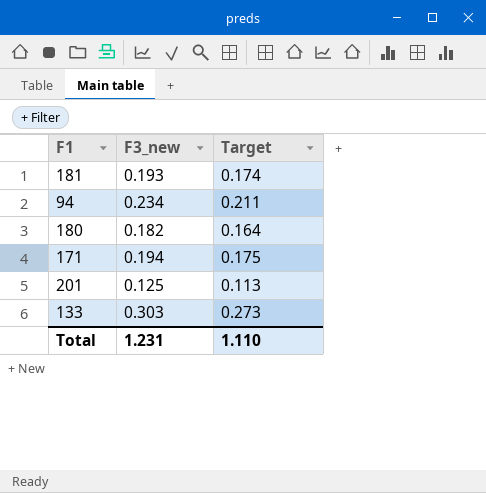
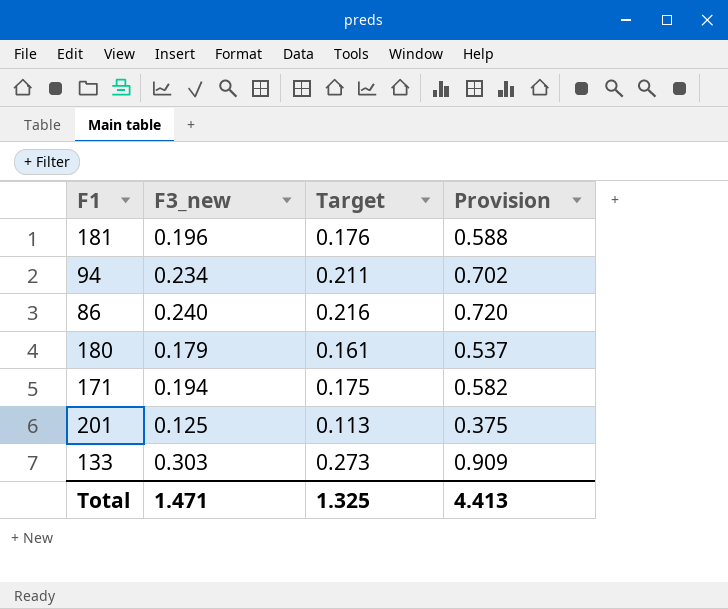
column Provision | formula: none -> [F3_new] * 3
181 | F3_new: 0.193 -> 0.196
181 | Target: 0.174 -> 0.176
row 86: none -> 0.240 | 0.216 | 0.720
180 | F3_new: 0.182 -> 0.179
180 | Target: 0.164 -> 0.161
Total | F3_new: 1.231 -> 1.471
Total | Target: 1.110 -> 1.325

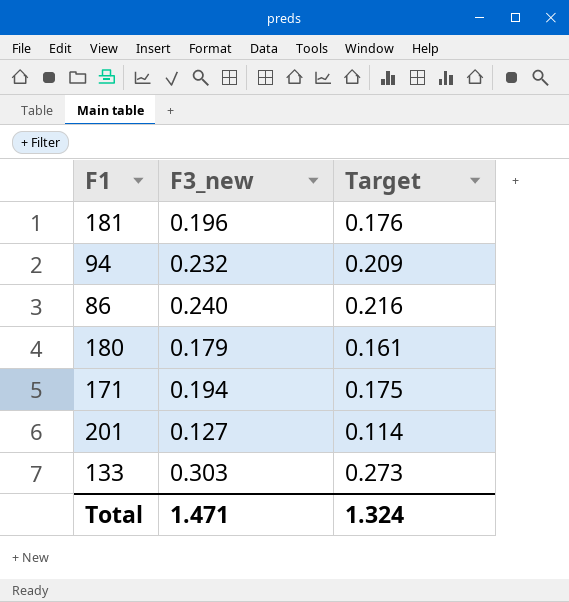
column Provision | formula: [F3_new] * 3 -> none
94 | F3_new: 0.234 -> 0.232
94 | Target: 0.211 -> 0.209
201 | F3_new: 0.125 -> 0.127
201 | Target: 0.113 -> 0.114
Total | Target: 1.325 -> 1.324

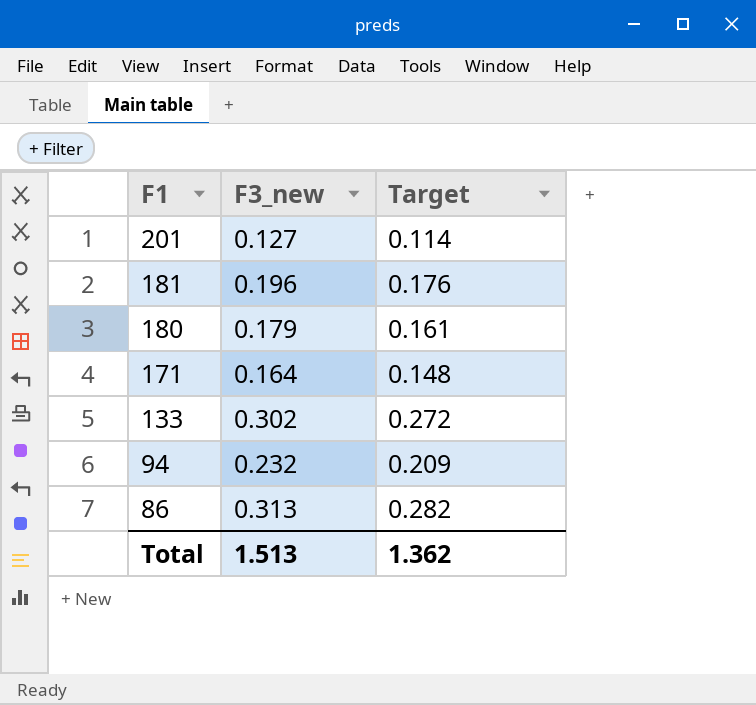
row order: none -> F1 descending
171 | F3_new: 0.194 -> 0.164
171 | Target: 0.175 -> 0.148
133 | F3_new: 0.303 -> 0.302
133 | Target: 0.273 -> 0.272
86 | F3_new: 0.240 -> 0.313
86 | Target: 0.216 -> 0.282
Total | F3_new: 1.471 -> 1.513
Total | Target: 1.324 -> 1.362

